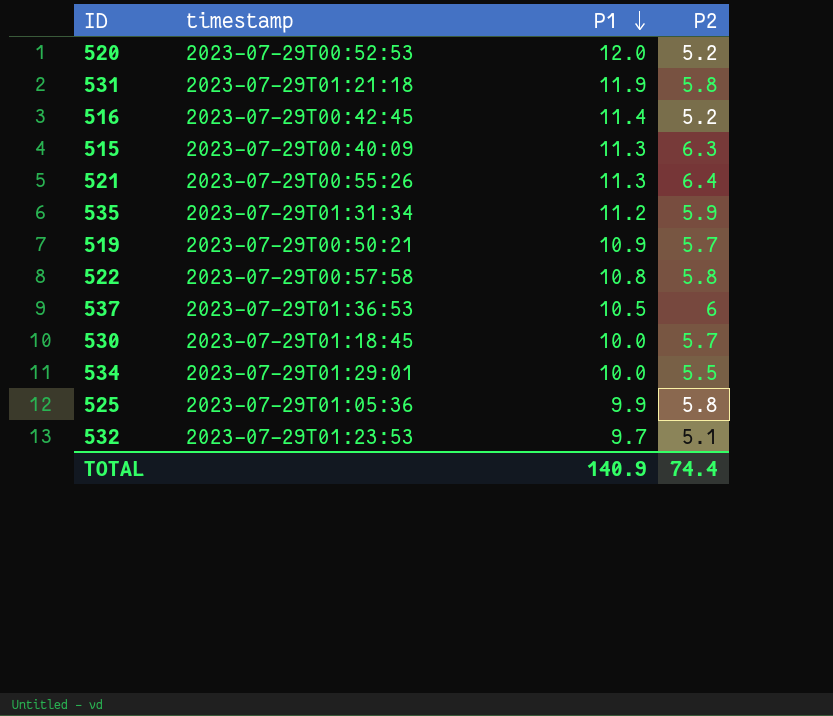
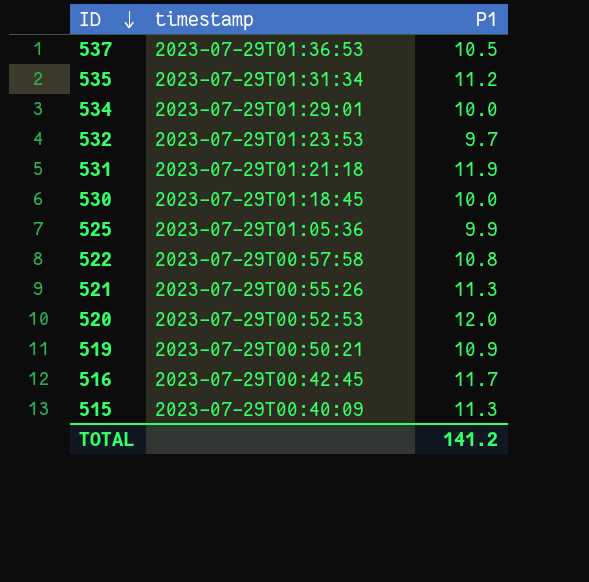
row order: P1 descending -> ID descending
column P2 | position: 4 -> none
516 | P1: 11.4 -> 11.7
TOTAL | P1: 140.9 -> 141.2

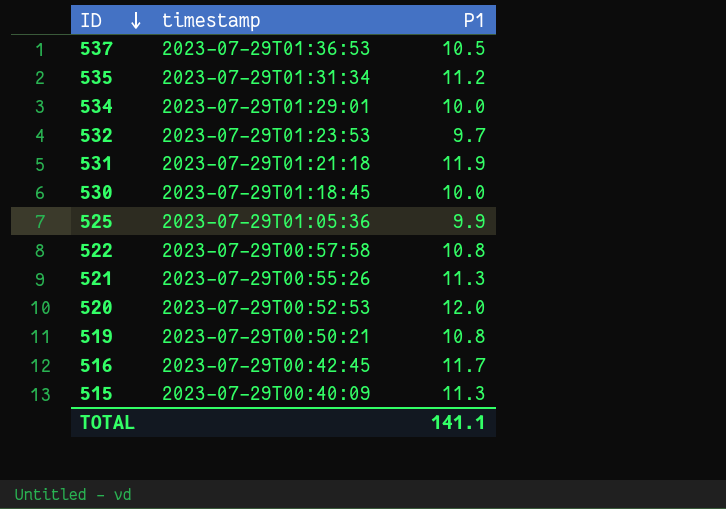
519 | P1: 10.9 -> 10.8
TOTAL | P1: 141.2 -> 141.1

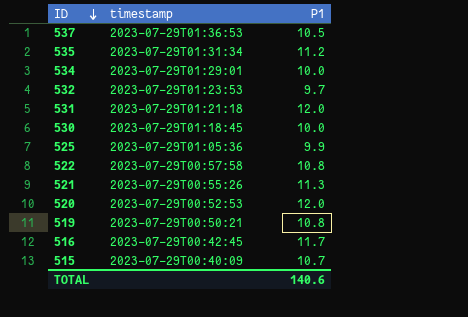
531 | P1: 11.9 -> 12.0
515 | P1: 11.3 -> 10.7
TOTAL | P1: 141.1 -> 140.6

